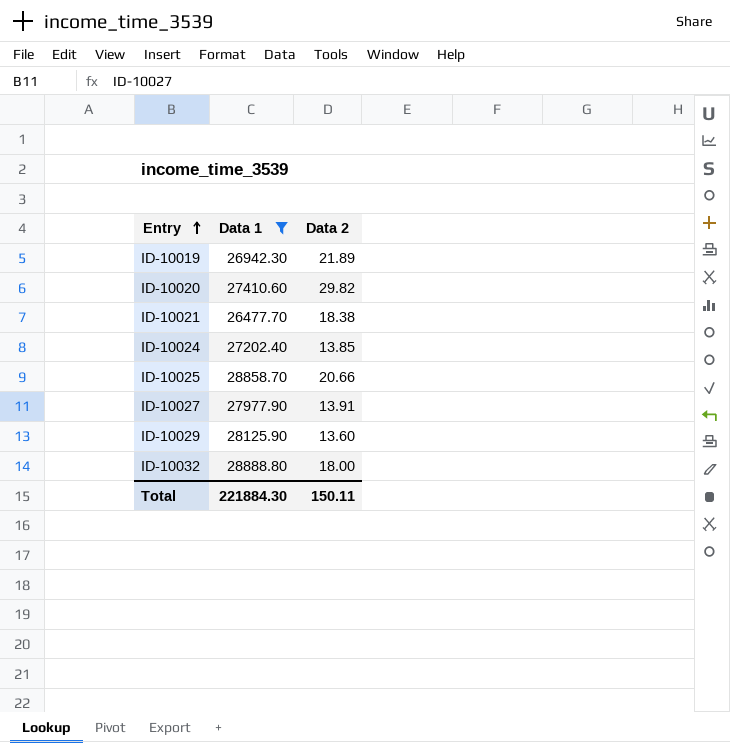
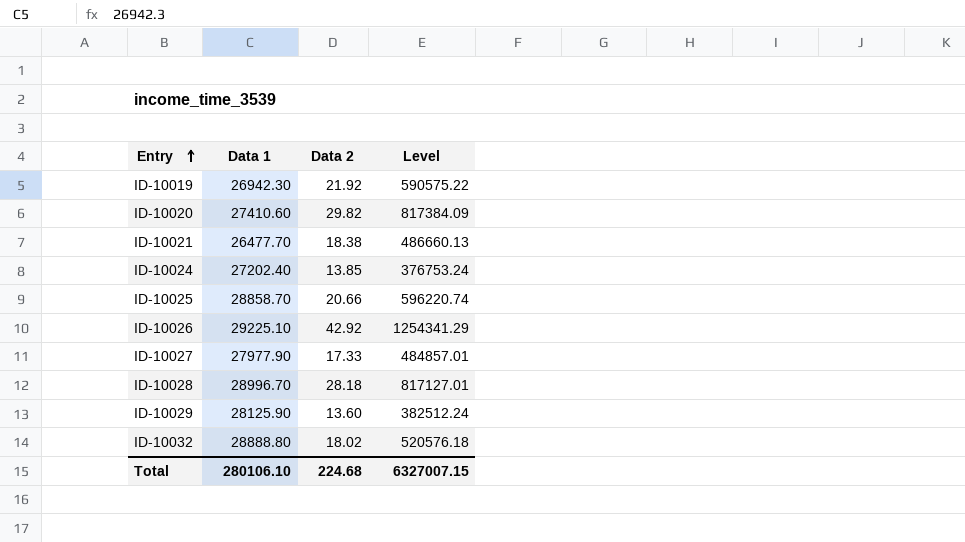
filter: Data 1 <= 28888.80 -> none
column Level | formula: none -> [Data 1] * [Data 2]
ID-10019 | Data 2: 21.89 -> 21.92
ID-10027 | Data 2: 13.91 -> 17.33
ID-10032 | Data 2: 18.00 -> 18.02
Total | Data 1: 221884.30 -> 280106.10
Total | Data 2: 150.11 -> 224.68

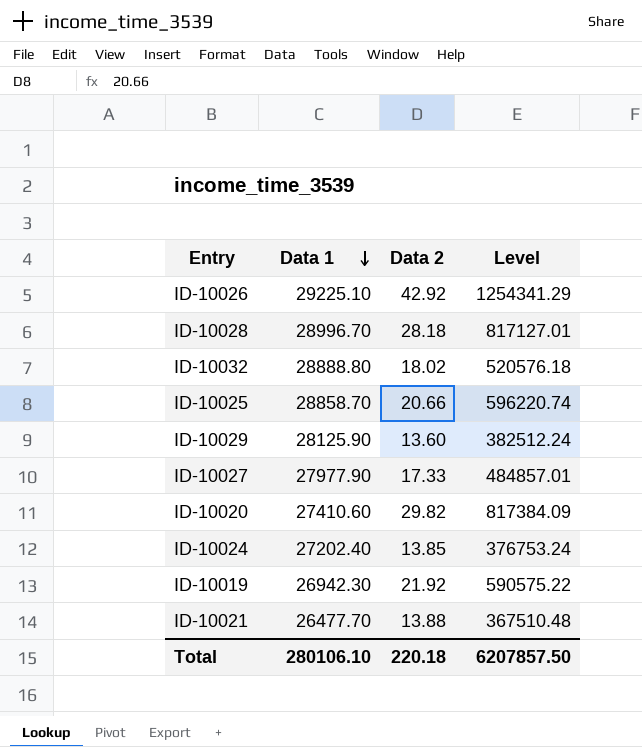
row order: Entry ascending -> Data 1 descending
ID-10021 | Data 2: 18.38 -> 13.88
ID-10021 | Level: 486660.13 -> 367510.48
Total | Data 2: 224.68 -> 220.18
Total | Level: 6327007.15 -> 6207857.50

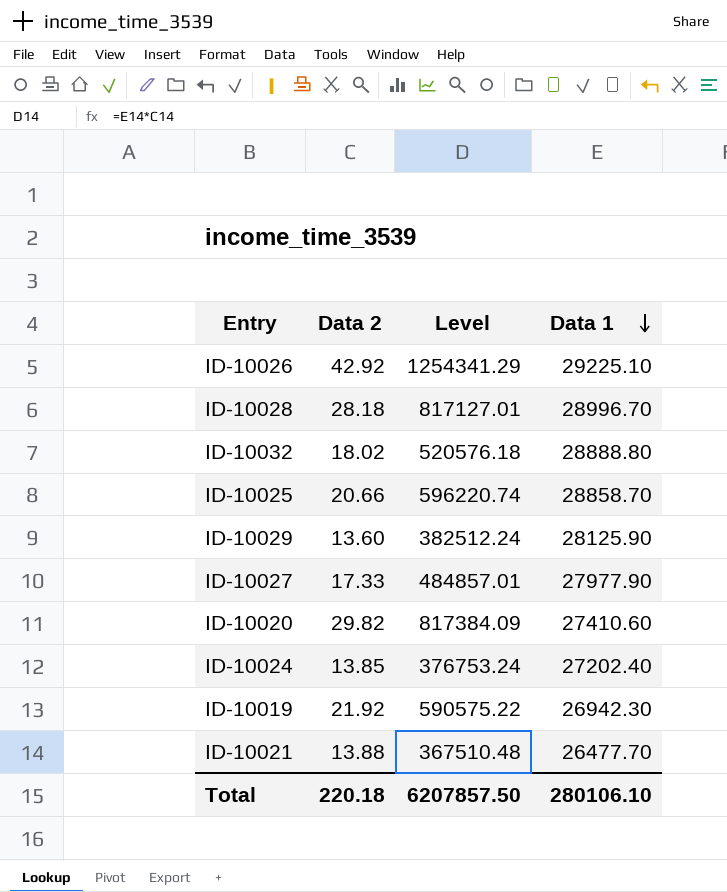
column Data 1 | position: 2 -> 4

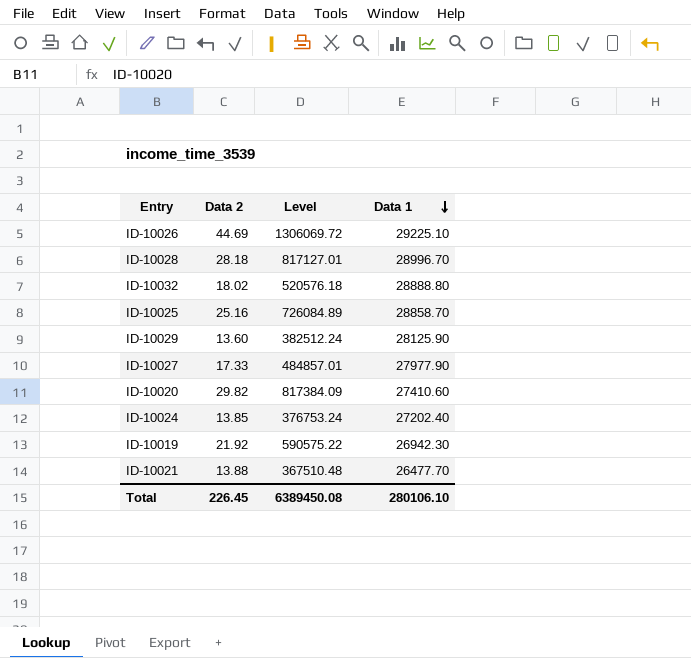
ID-10026 | Data 2: 42.92 -> 44.69
ID-10026 | Level: 1254341.29 -> 1306069.72
ID-10025 | Data 2: 20.66 -> 25.16
ID-10025 | Level: 596220.74 -> 726084.89
Total | Data 2: 220.18 -> 226.45
Total | Level: 6207857.50 -> 6389450.08

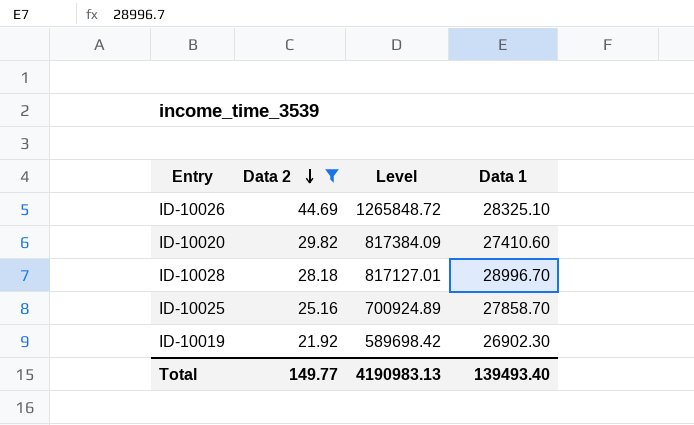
filter: none -> Data 2 >= 21.92
row order: Data 1 descending -> Data 2 descending
ID-10026 | Level: 1306069.72 -> 1265848.72
ID-10026 | Data 1: 29225.10 -> 28325.10
ID-10025 | Level: 726084.89 -> 700924.89
ID-10025 | Data 1: 28858.70 -> 27858.70
ID-10019 | Level: 590575.22 -> 589698.42
ID-10019 | Data 1: 26942.30 -> 26902.30
Total | Data 2: 226.45 -> 149.77
Total | Level: 6389450.08 -> 4190983.13
Total | Data 1: 280106.10 -> 139493.40

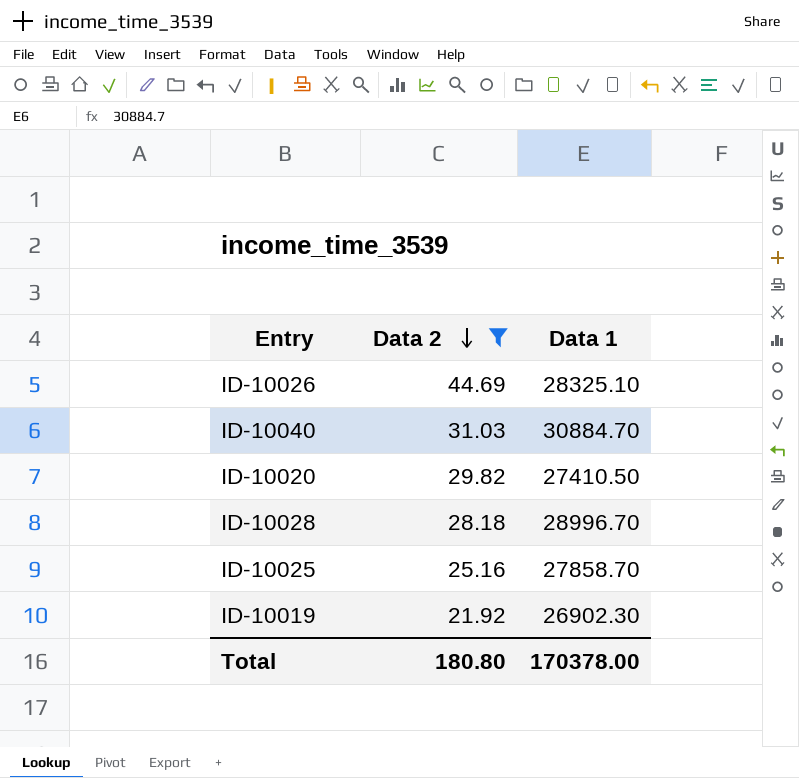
column Level | formula: [Data 2] * [Data 1] -> none
row ID-10040: none -> 31.03 | 30884.70
ID-10020 | Data 1: 27410.60 -> 27410.50
Total | Data 2: 149.77 -> 180.80
Total | Data 1: 139493.40 -> 170378.00

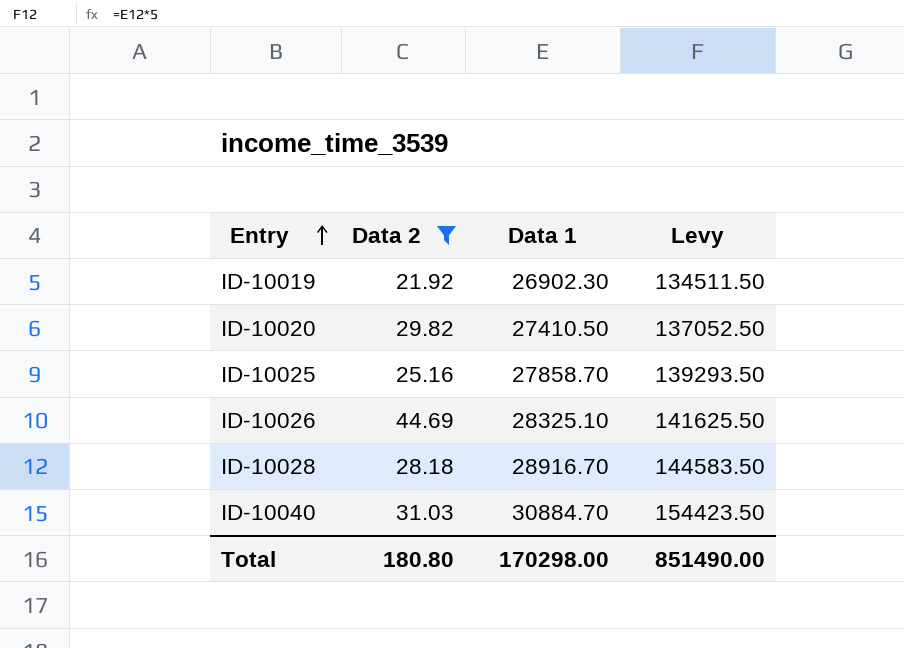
row order: Data 2 descending -> Entry ascending
column Levy | formula: none -> [Data 1] * 5
ID-10028 | Data 1: 28996.70 -> 28916.70
Total | Data 1: 170378.00 -> 170298.00

